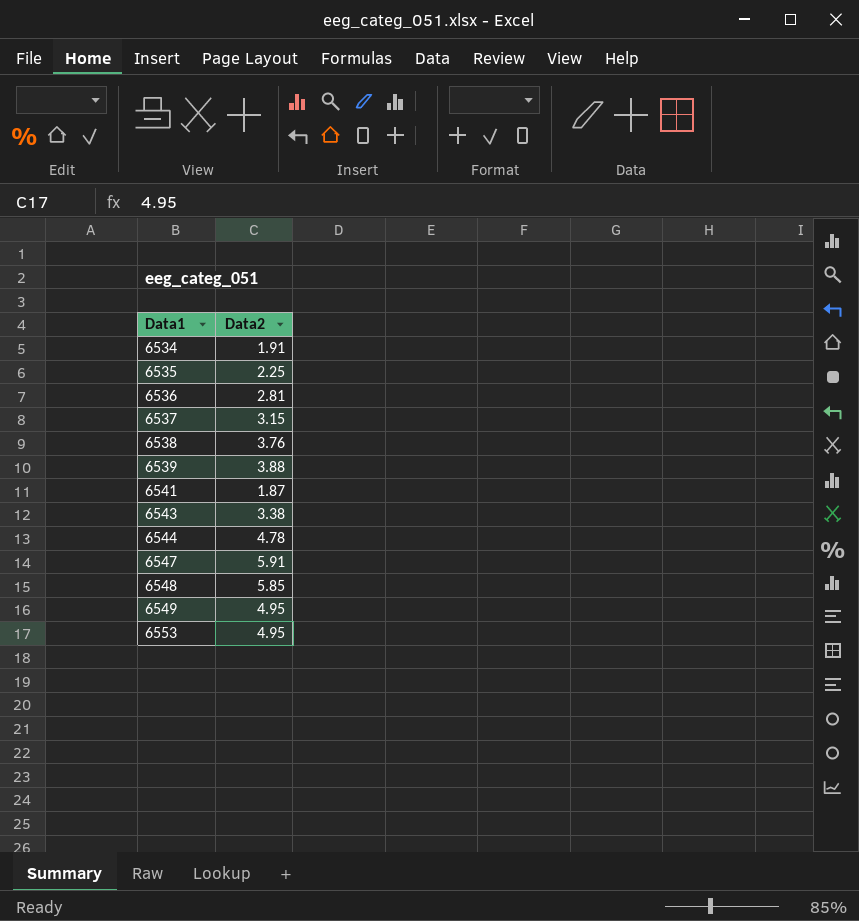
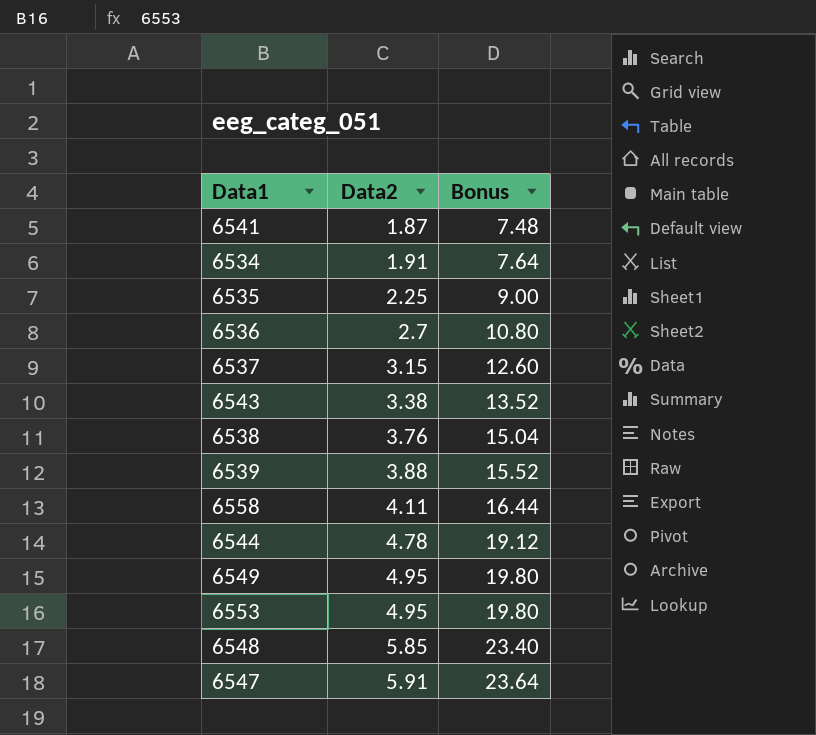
row order: Data1 ascending -> Data2 ascending
column Bonus | formula: none -> [Data2] * 4
6536 | Data2: 2.81 -> 2.7
row 6558: none -> 4.11 | 16.44

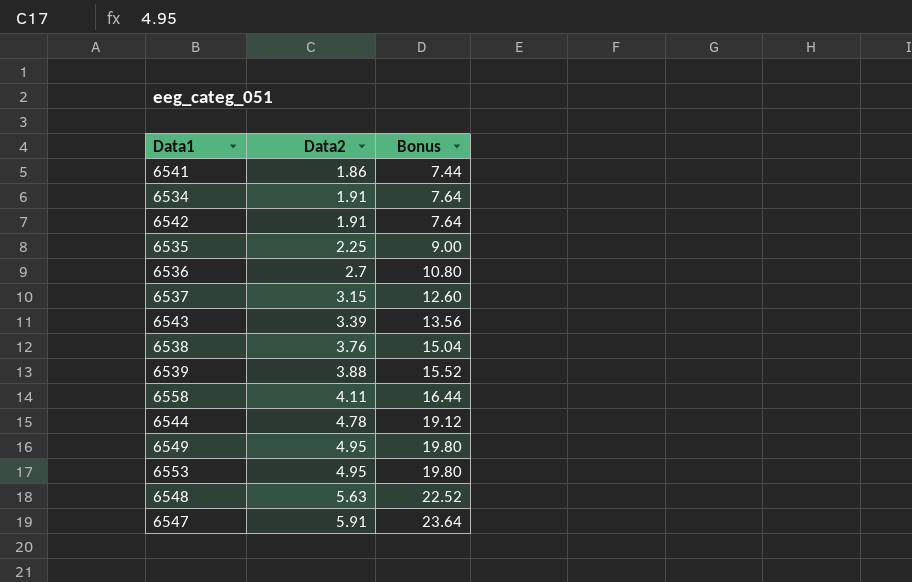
6541 | Data2: 1.87 -> 1.86
6541 | Bonus: 7.48 -> 7.44
row 6542: none -> 1.91 | 7.64
6543 | Data2: 3.38 -> 3.39
6543 | Bonus: 13.52 -> 13.56
6548 | Data2: 5.85 -> 5.63
6548 | Bonus: 23.40 -> 22.52

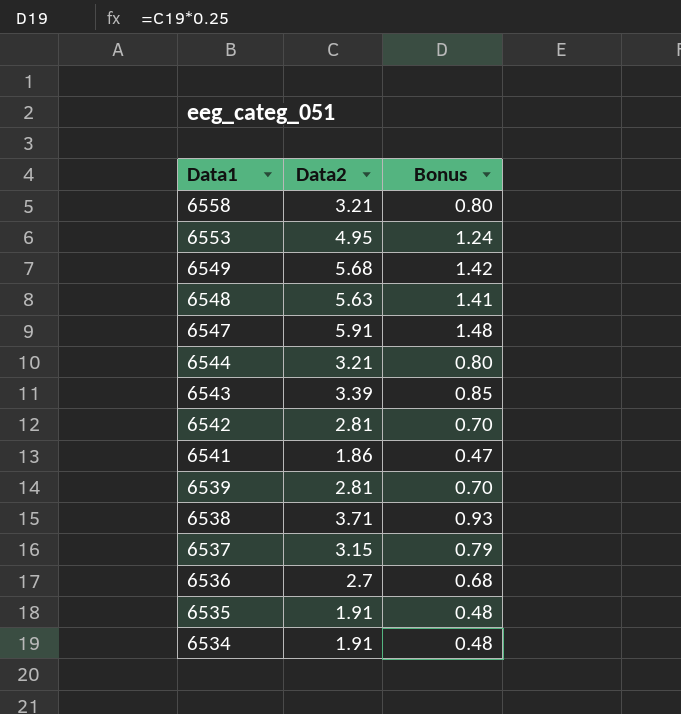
row order: Data2 ascending -> Data1 descending
column Bonus | formula: [Data2] * 4 -> [Data2] * 0.25
6558 | Data2: 4.11 -> 3.21
6549 | Data2: 4.95 -> 5.68
6544 | Data2: 4.78 -> 3.21
6542 | Data2: 1.91 -> 2.81
6539 | Data2: 3.88 -> 2.81
6538 | Data2: 3.76 -> 3.71
6535 | Data2: 2.25 -> 1.91

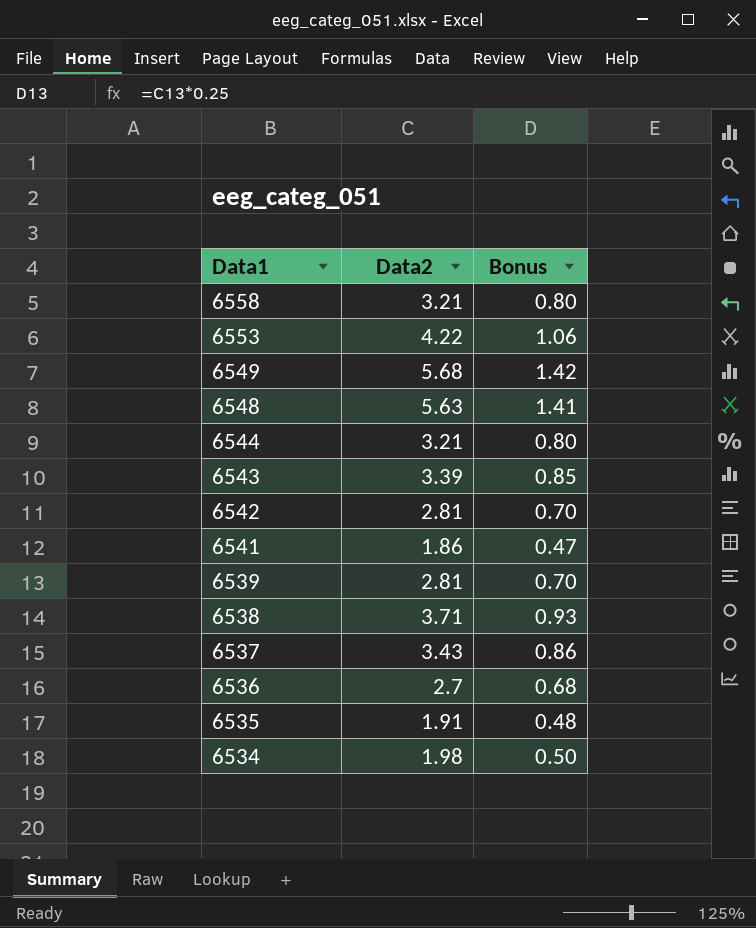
row 6547: 5.91 | 1.48 -> none
6553 | Data2: 4.95 -> 4.22
6553 | Bonus: 1.24 -> 1.06
6537 | Data2: 3.15 -> 3.43
6537 | Bonus: 0.79 -> 0.86
6534 | Data2: 1.91 -> 1.98
6534 | Bonus: 0.48 -> 0.50

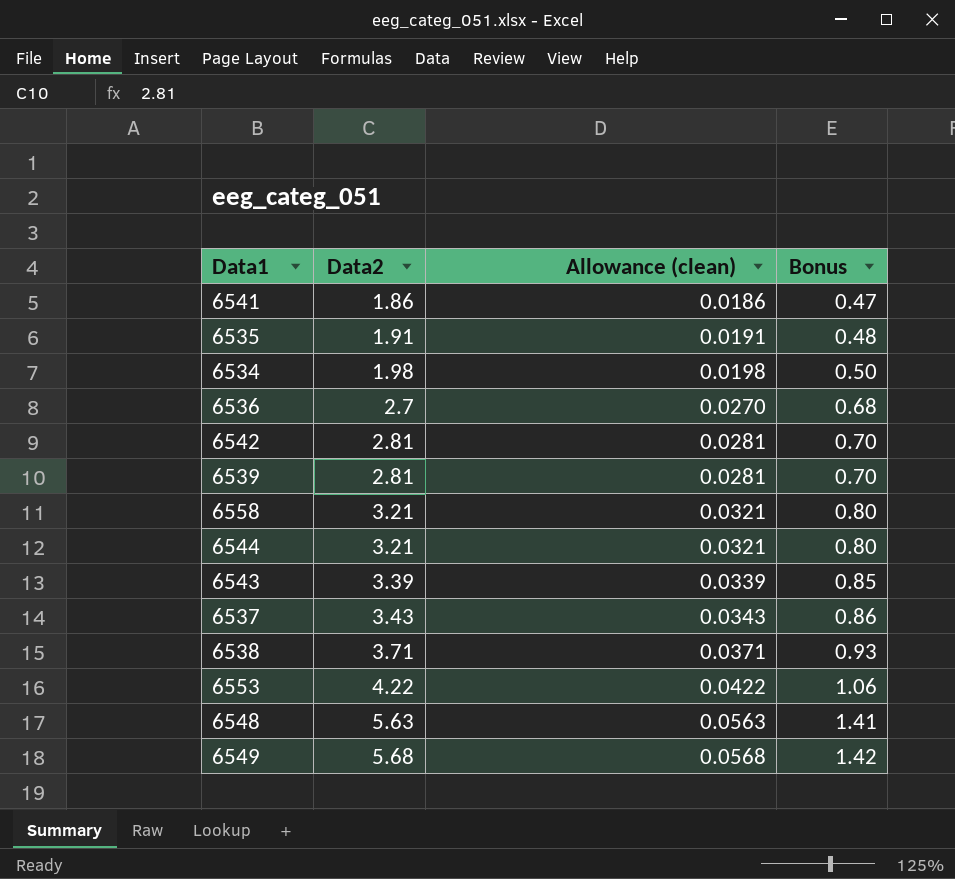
row order: Data1 descending -> Data2 ascending
column Allowance (clean) | formula: none -> [Data2] * 0.01

